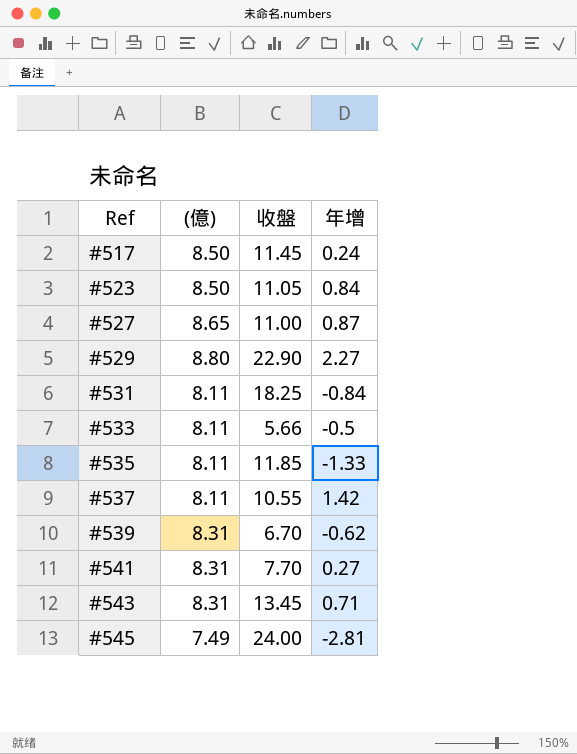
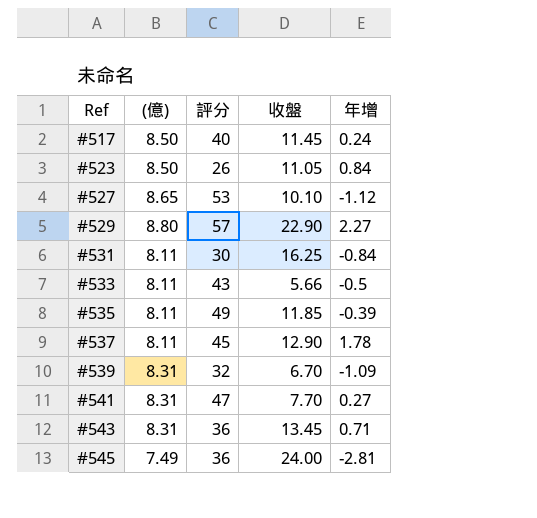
column 評分 | position: none -> 3
#527 | 收盤: 11.00 -> 10.10
#527 | 年增: 0.87 -> -1.12
#531 | 收盤: 18.25 -> 16.25
#535 | 年增: -1.33 -> -0.39
#537 | 收盤: 10.55 -> 12.90
#537 | 年增: 1.42 -> 1.78
#539 | 年增: -0.62 -> -1.09

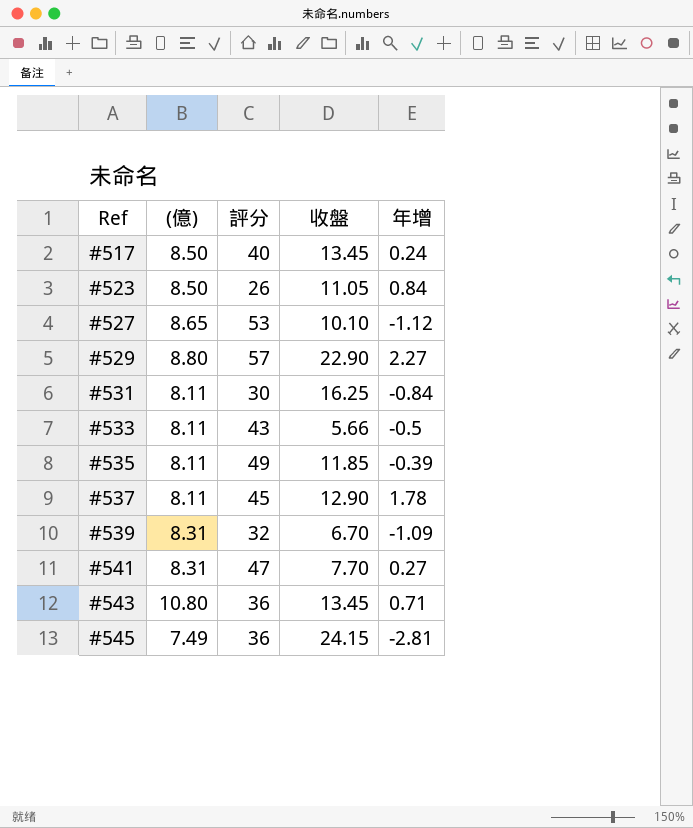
#517 | 收盤: 11.45 -> 13.45
#543 | (億): 8.31 -> 10.80
#545 | 收盤: 24.00 -> 24.15

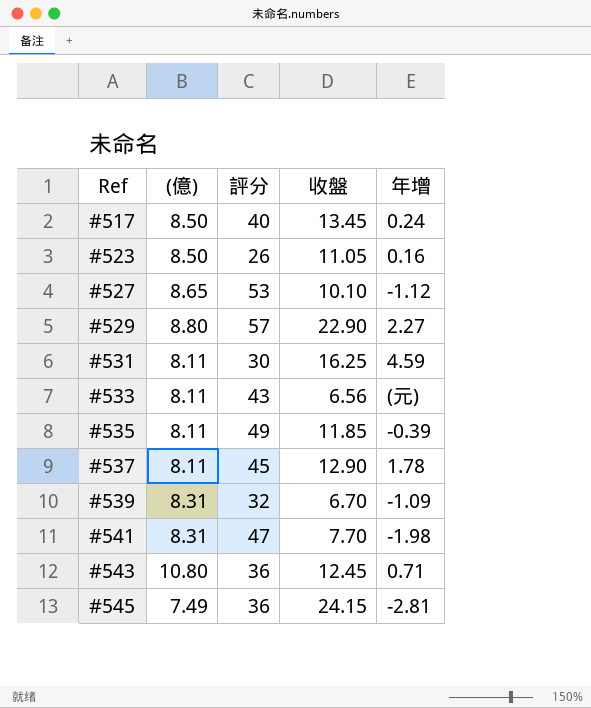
#523 | 年增: 0.84 -> 0.16
#531 | 年增: -0.84 -> 4.59
#533 | 收盤: 5.66 -> 6.56
#533 | 年增: -0.5 -> (元)
#541 | 年增: 0.27 -> -1.98
#543 | 收盤: 13.45 -> 12.45

